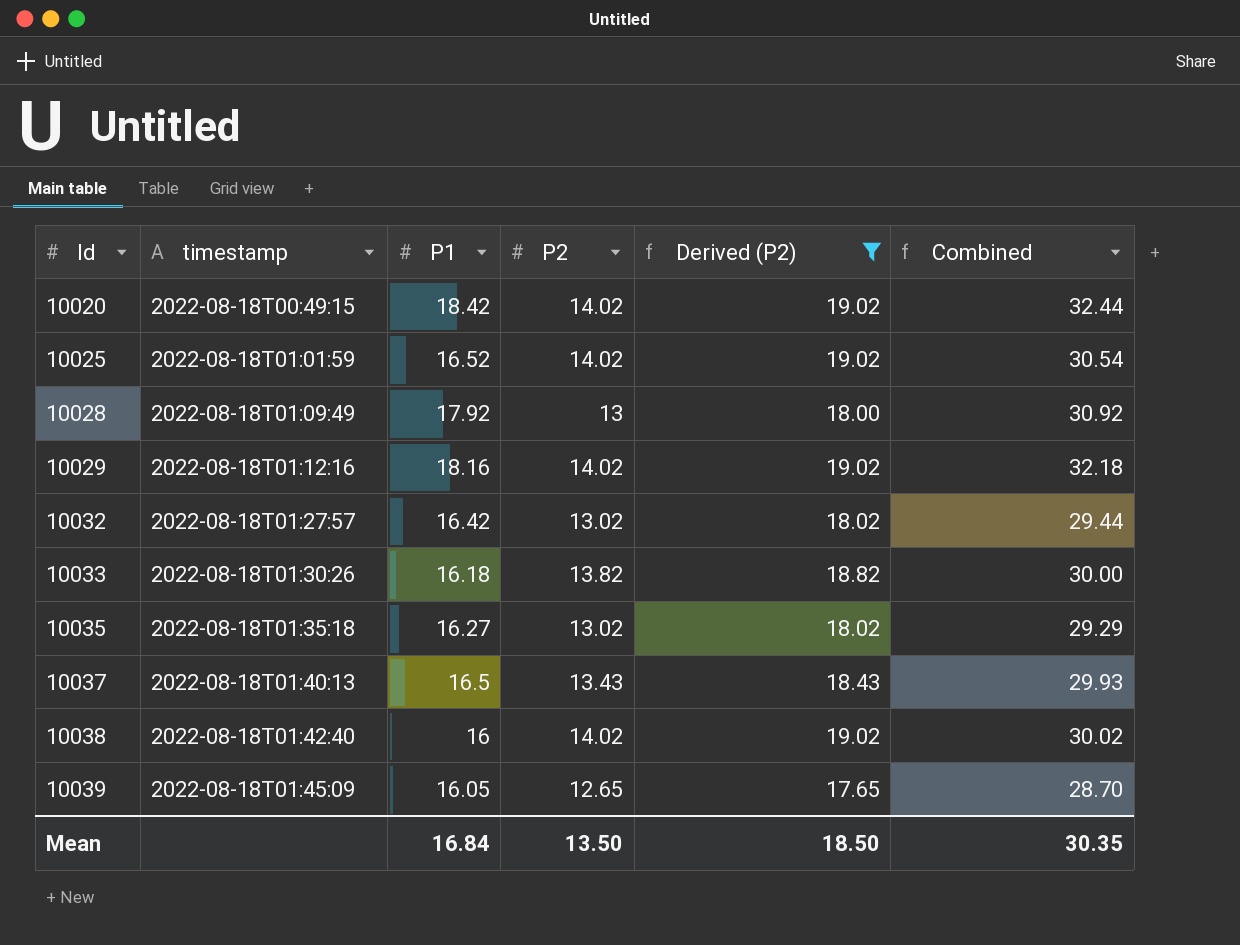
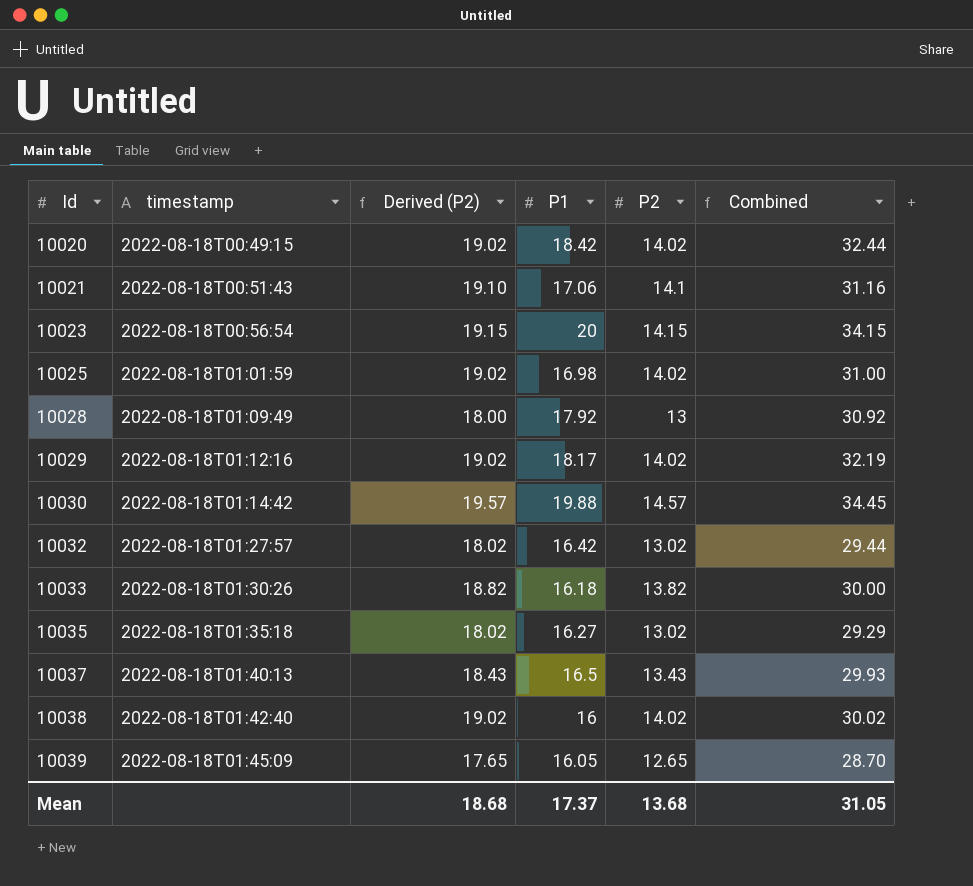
filter: Derived (P2) <= 19.02 -> none
column Derived (P2) | position: 5 -> 3
10025 | P1: 16.52 -> 16.98
10025 | Combined: 30.54 -> 31.00
10029 | P1: 18.16 -> 18.17
10029 | Combined: 32.18 -> 32.19
Mean | Derived (P2): 18.50 -> 18.68
Mean | P1: 16.84 -> 17.37
Mean | P2: 13.50 -> 13.68
Mean | Combined: 30.35 -> 31.05

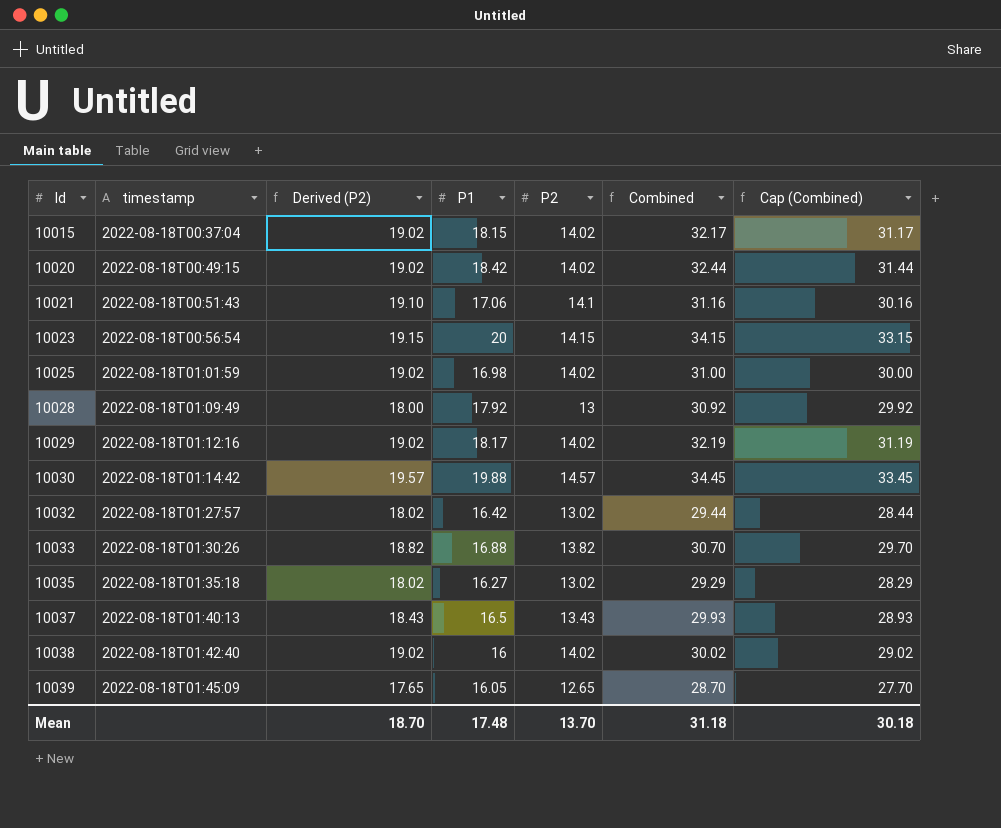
column Cap (Combined) | formula: none -> [Combined] - 1
row 10015: none -> 2022-08-18T00:37:04 | 19.02 | 18.15 | 14.02 | 32.17 | 31.17
10033 | P1: 16.18 -> 16.88
10033 | Combined: 30.00 -> 30.70
Mean | Derived (P2): 18.68 -> 18.70
Mean | P1: 17.37 -> 17.48
Mean | P2: 13.68 -> 13.70
Mean | Combined: 31.05 -> 31.18

